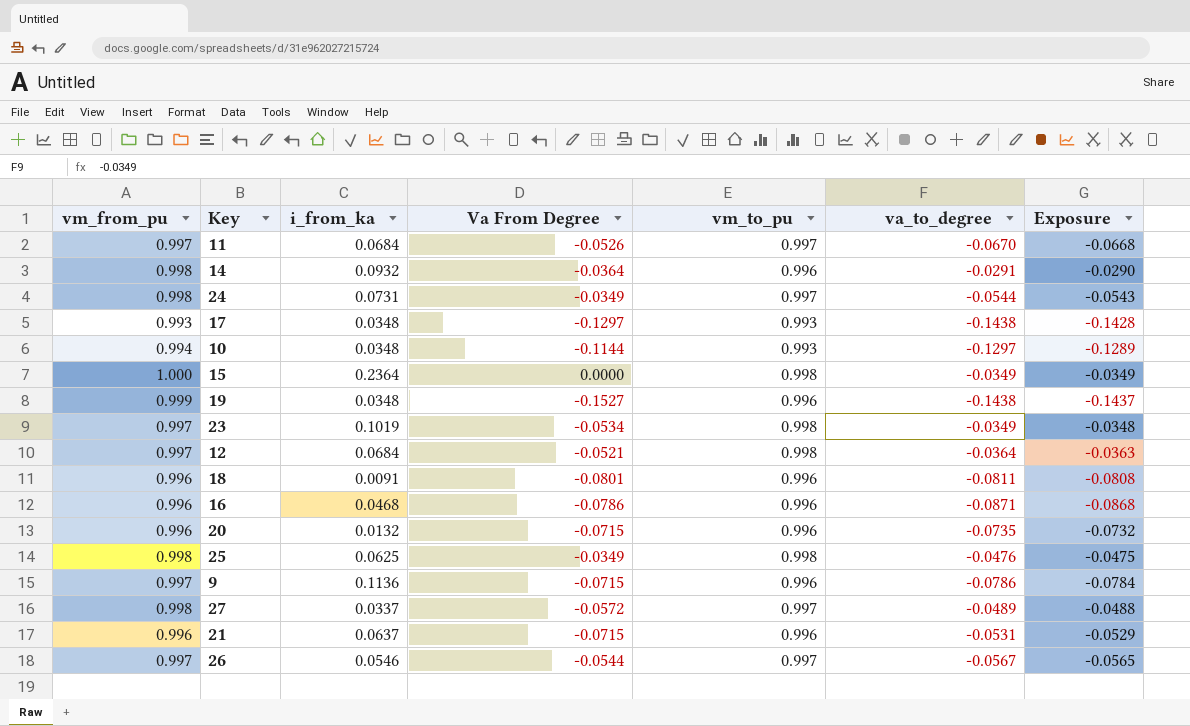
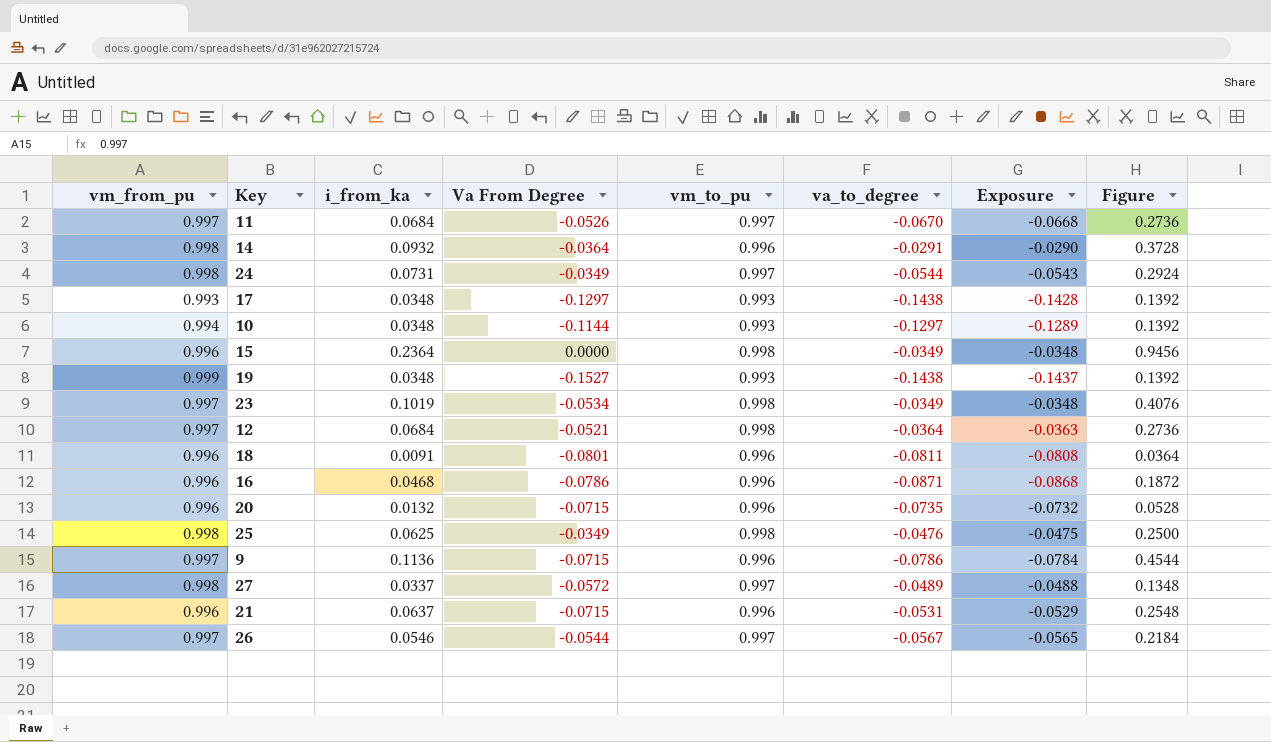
column Figure | formula: none -> [i_from_ka] * 4
15 | vm_from_pu: 1.000 -> 0.996
15 | Exposure: -0.0349 -> -0.0348
19 | vm_to_pu: 0.996 -> 0.993

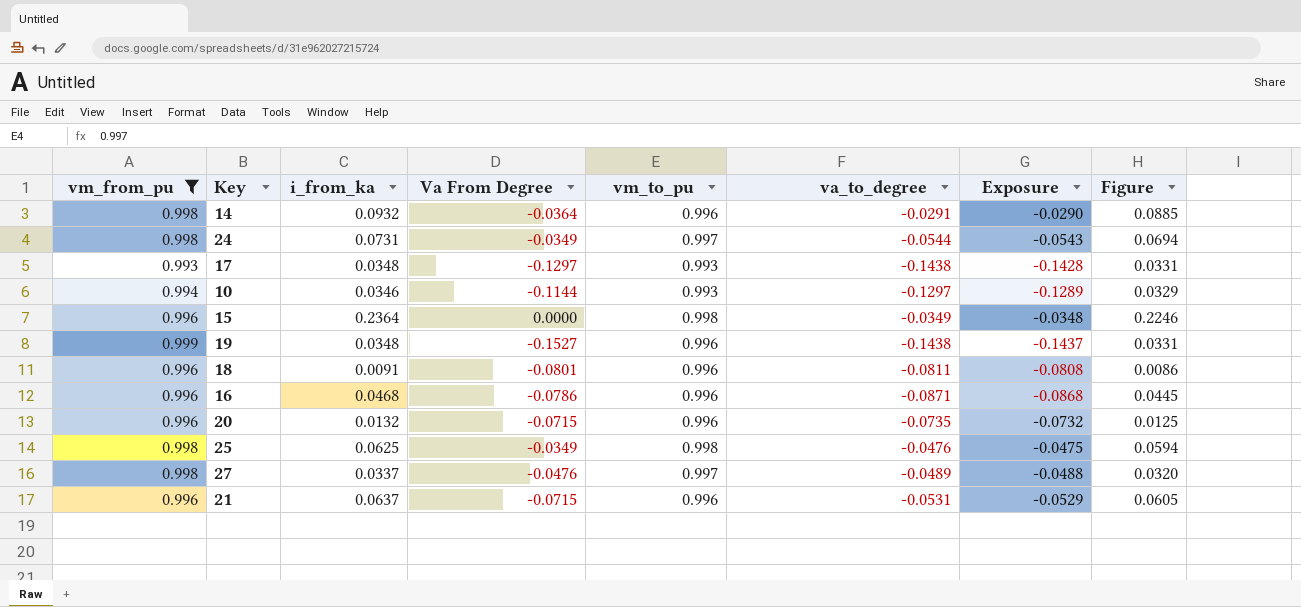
filter: none -> vm_from_pu != 0.997
column Figure | formula: [i_from_ka] * 4 -> [i_from_ka] * 0.95
10 | i_from_ka: 0.0348 -> 0.0346
19 | vm_to_pu: 0.993 -> 0.996
27 | Va From Degree: -0.0572 -> -0.0476

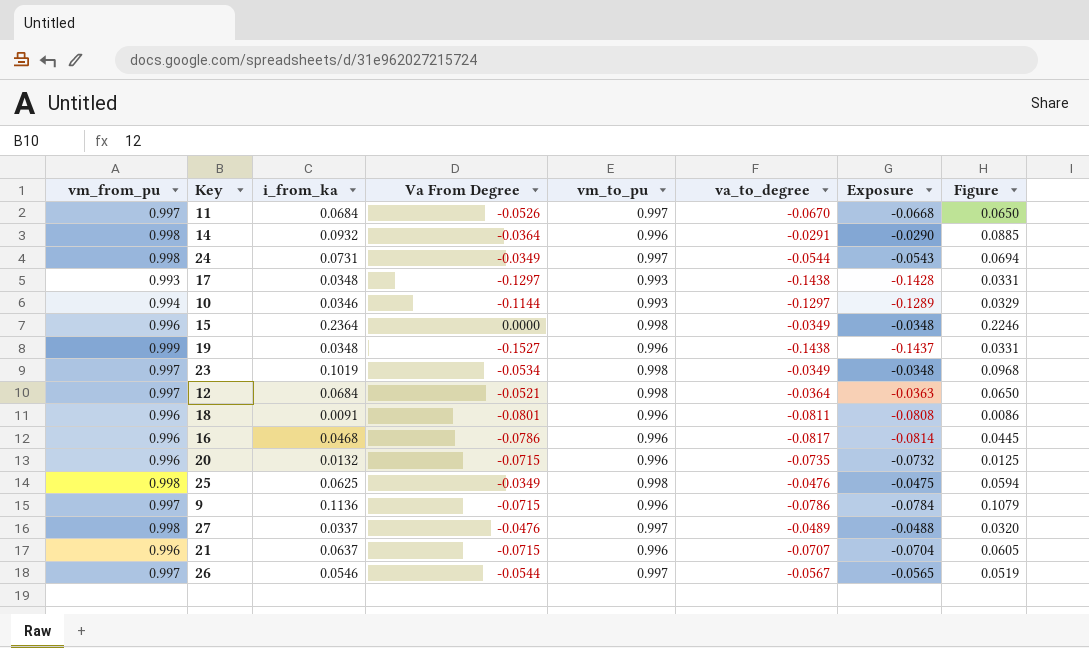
filter: vm_from_pu != 0.997 -> none
16 | va_to_degree: -0.0871 -> -0.0817
16 | Exposure: -0.0868 -> -0.0814
21 | va_to_degree: -0.0531 -> -0.0707
21 | Exposure: -0.0529 -> -0.0704

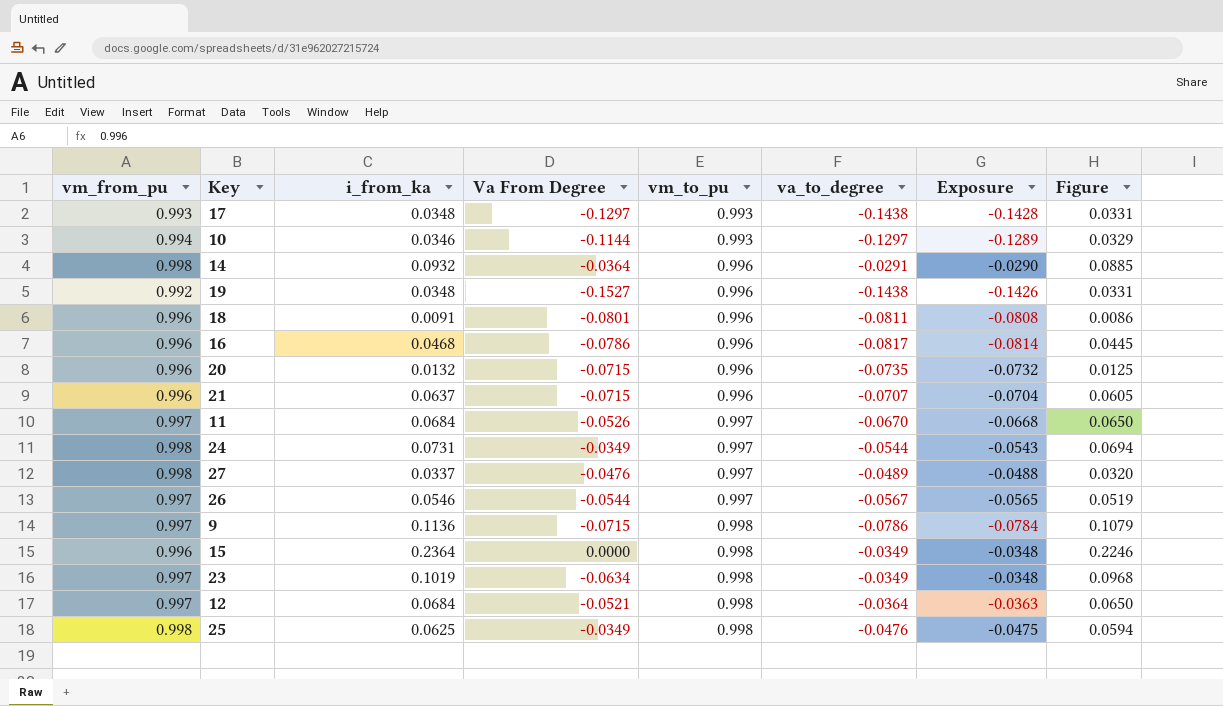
row order: none -> vm_to_pu ascending
19 | vm_from_pu: 0.999 -> 0.992
19 | Exposure: -0.1437 -> -0.1426
9 | vm_to_pu: 0.996 -> 0.998
23 | Va From Degree: -0.0534 -> -0.0634

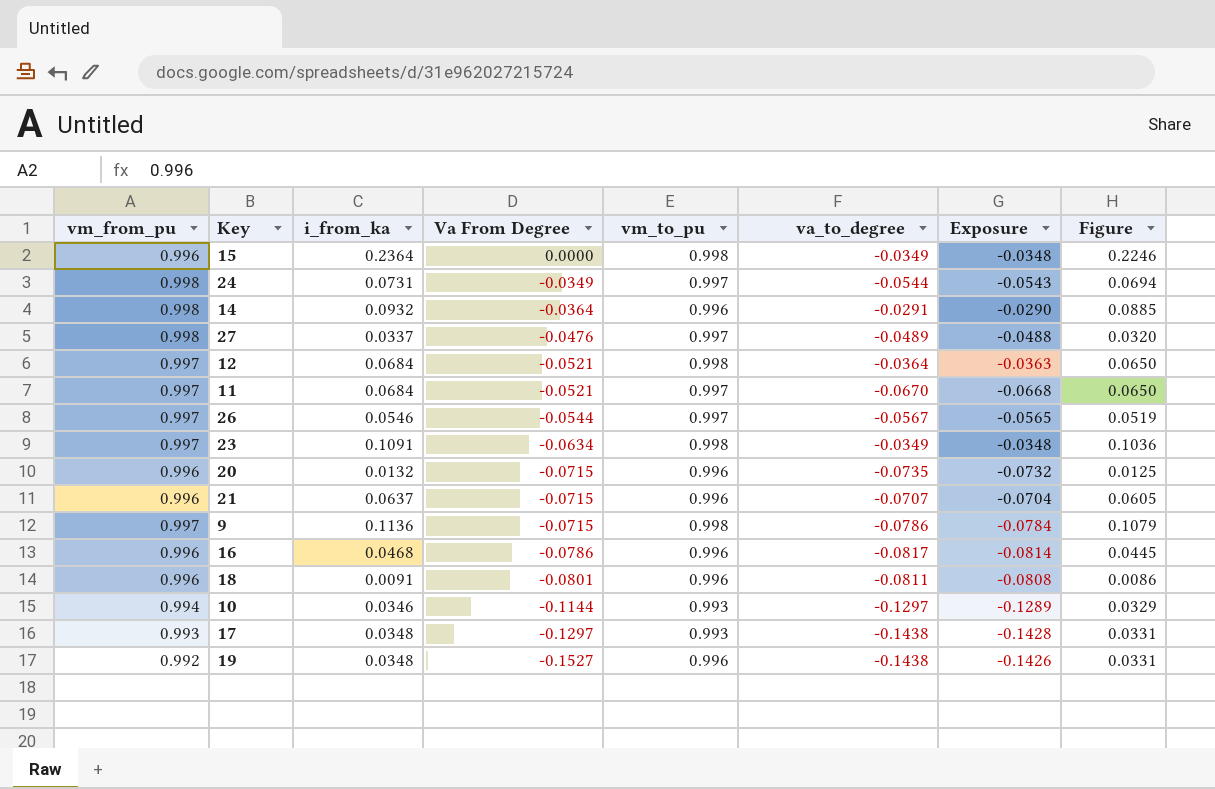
row order: vm_to_pu ascending -> Va From Degree descending
row 25: 0.998 | 0.0625 | -0.0349 | 0.998 | -0.0476 | -0.0475 | 0.0594 -> none
11 | Va From Degree: -0.0526 -> -0.0521
23 | i_from_ka: 0.1019 -> 0.1091
23 | Figure: 0.0968 -> 0.1036

